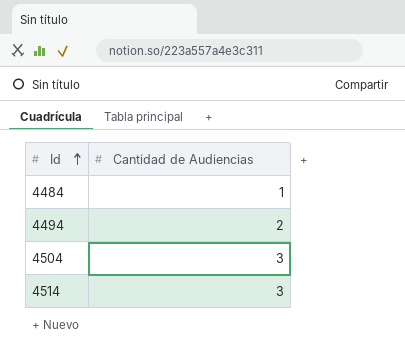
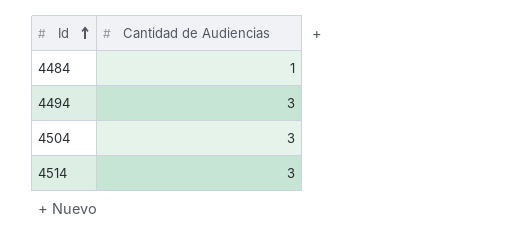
4494 | Cantidad de Audiencias: 2 -> 3

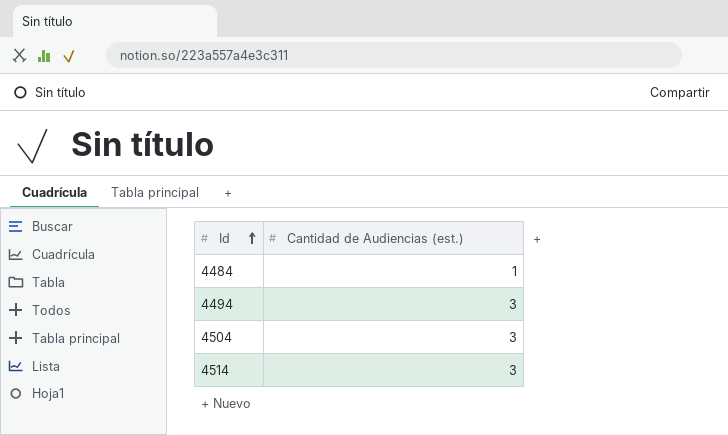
column name: Cantidad de Audiencias -> Cantidad de Audiencias (est.)

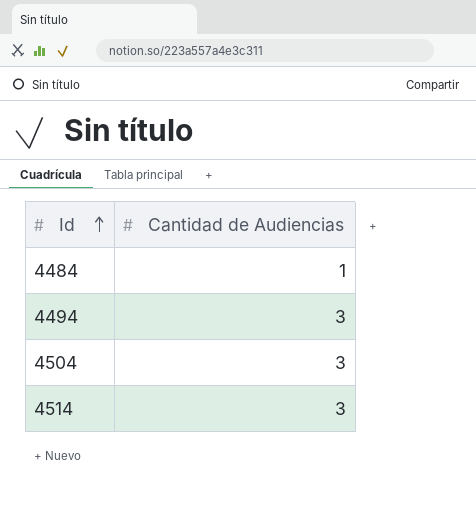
column name: Cantidad de Audiencias (est.) -> Cantidad de Audiencias

